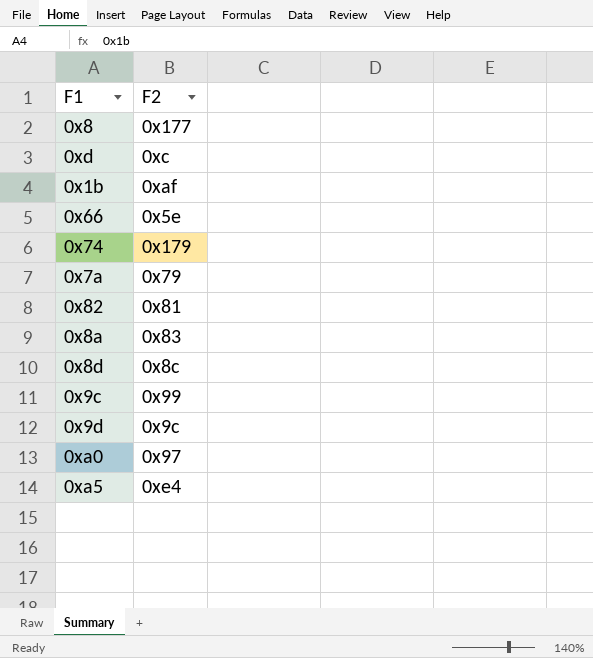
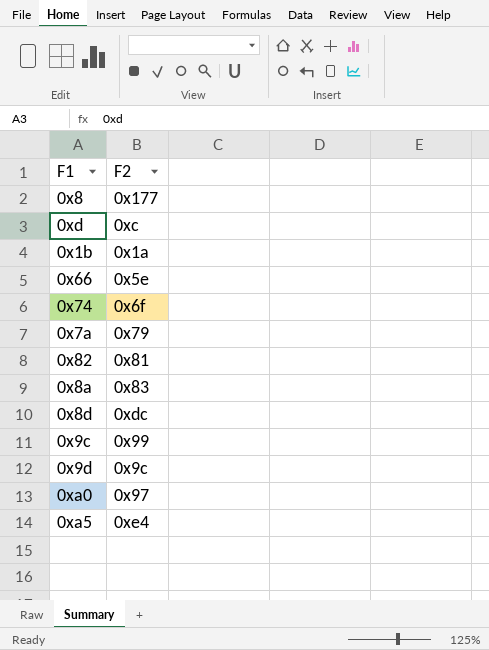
0x1b | F2: 0xaf -> 0x1a
0x74 | F2: 0x179 -> 0x6f
0x8d | F2: 0x8c -> 0xdc

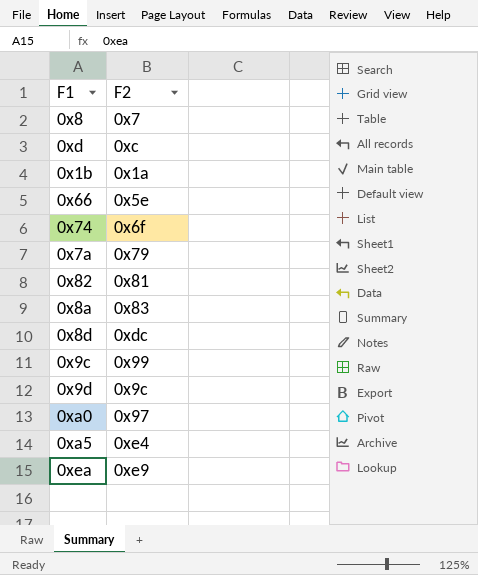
0x8 | F2: 0x177 -> 0x7
row 0xea: none -> 0xe9

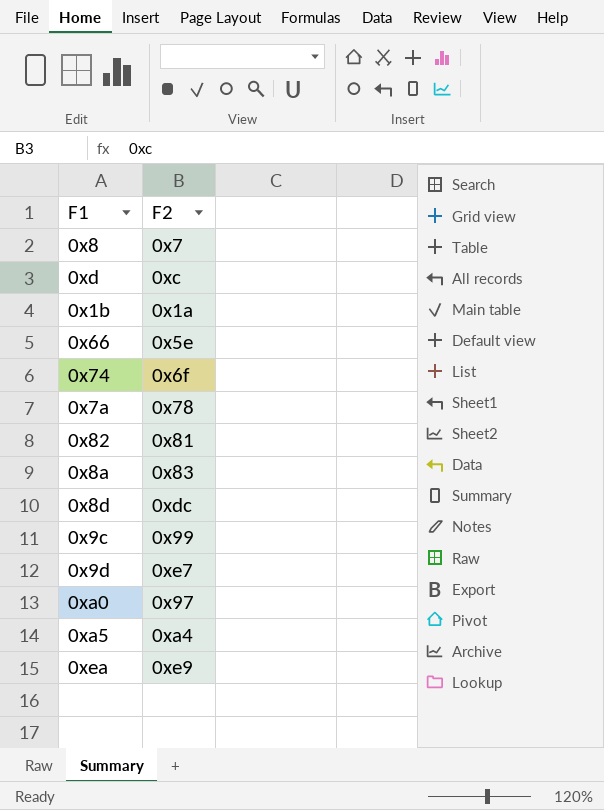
0x7a | F2: 0x79 -> 0x78
0x9d | F2: 0x9c -> 0xe7
0xa5 | F2: 0xe4 -> 0xa4

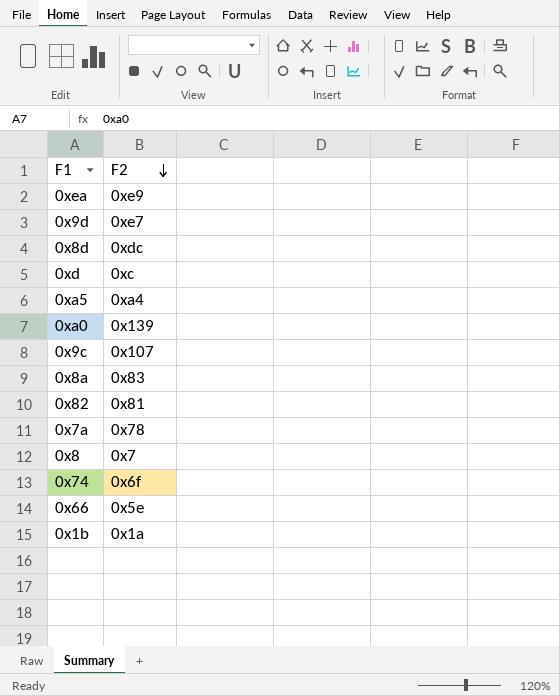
row order: none -> F2 descending
0xa0 | F2: 0x97 -> 0x139
0x9c | F2: 0x99 -> 0x107

